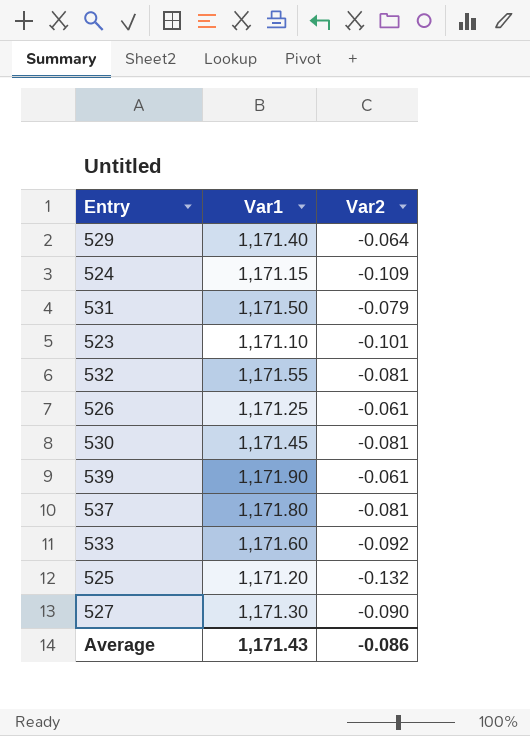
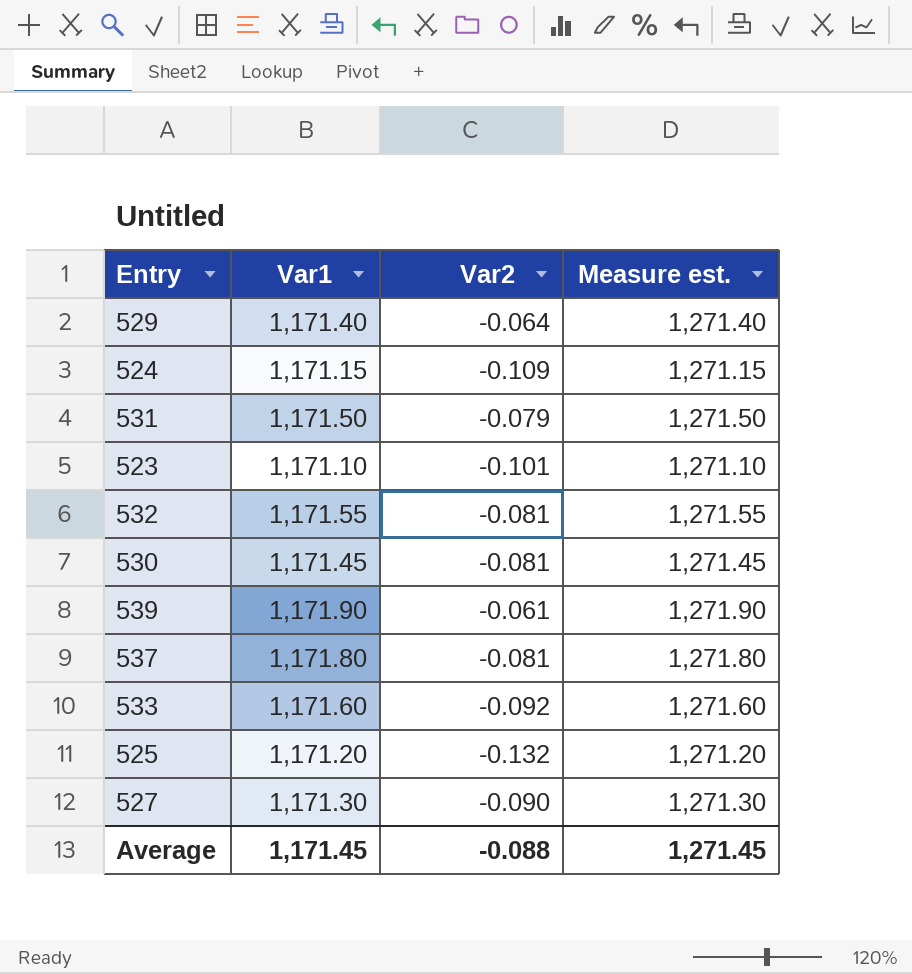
column Measure est. | formula: none -> [Var1] + 100
row 526: 1,171.25 | -0.061 -> none
Average | Var1: 1,171.43 -> 1,171.45
Average | Var2: -0.086 -> -0.088

